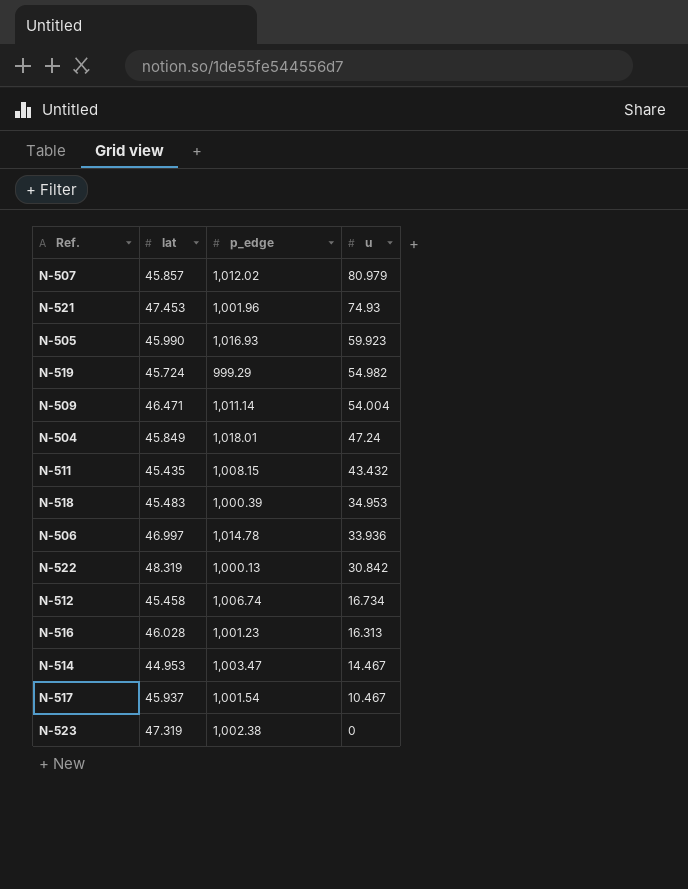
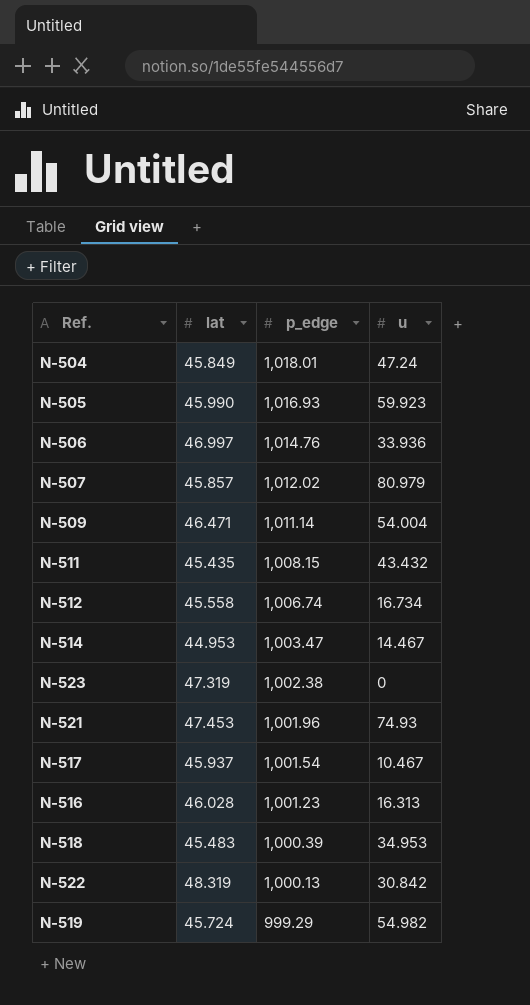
row order: u descending -> p_edge descending
N-506 | p_edge: 1,014.78 -> 1,014.76
N-512 | lat: 45.458 -> 45.558

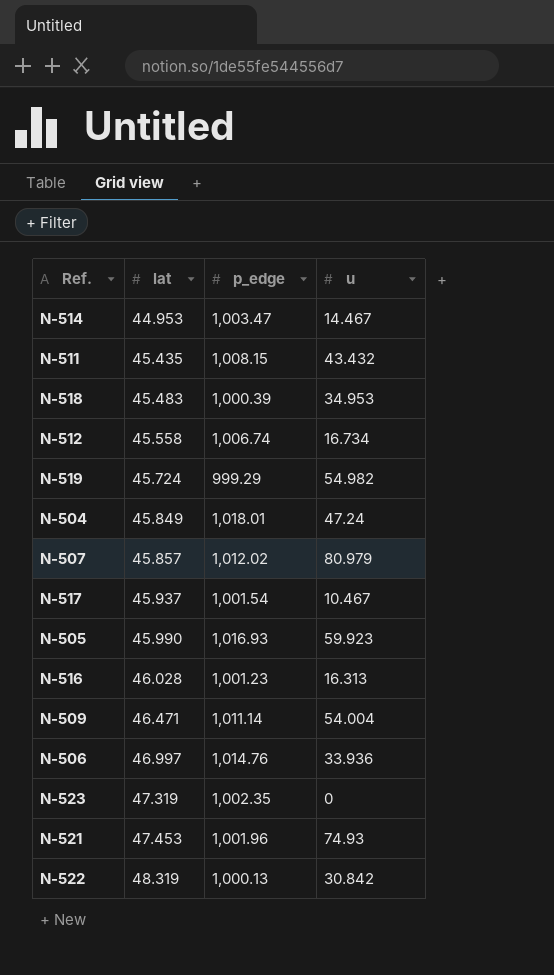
row order: p_edge descending -> lat ascending
N-523 | p_edge: 1,002.38 -> 1,002.35

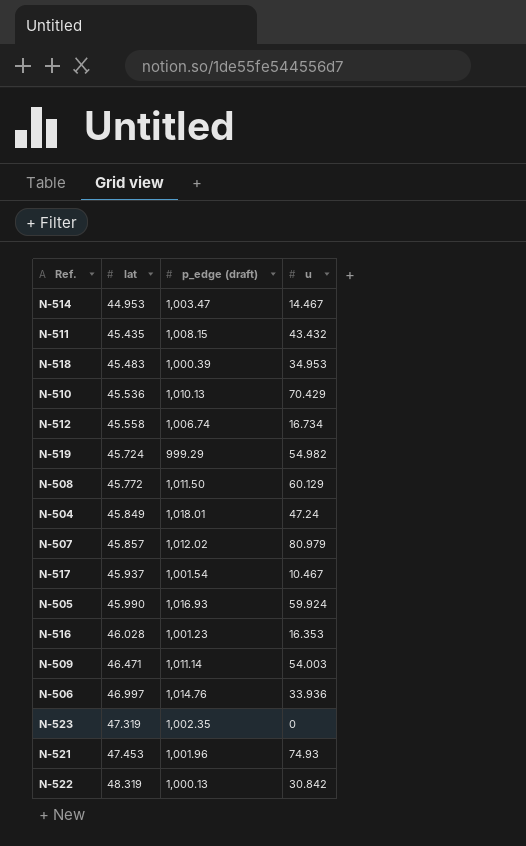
column name: p_edge -> p_edge (draft)
row N-510: none -> 45.536 | 1,010.13 | 70.429
row N-508: none -> 45.772 | 1,011.50 | 60.129
N-505 | u: 59.923 -> 59.924
N-516 | u: 16.313 -> 16.353
N-509 | u: 54.004 -> 54.003

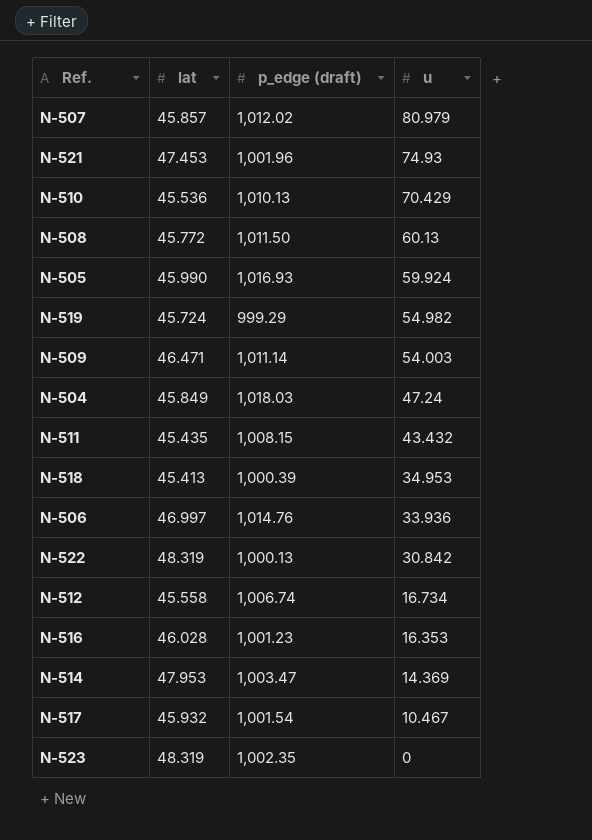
row order: lat ascending -> u descending
N-508 | u: 60.129 -> 60.13
N-504 | p_edge (draft): 1,018.01 -> 1,018.03
N-518 | lat: 45.483 -> 45.413
N-514 | lat: 44.953 -> 47.953
N-514 | u: 14.467 -> 14.369
N-517 | lat: 45.937 -> 45.932
N-523 | lat: 47.319 -> 48.319

